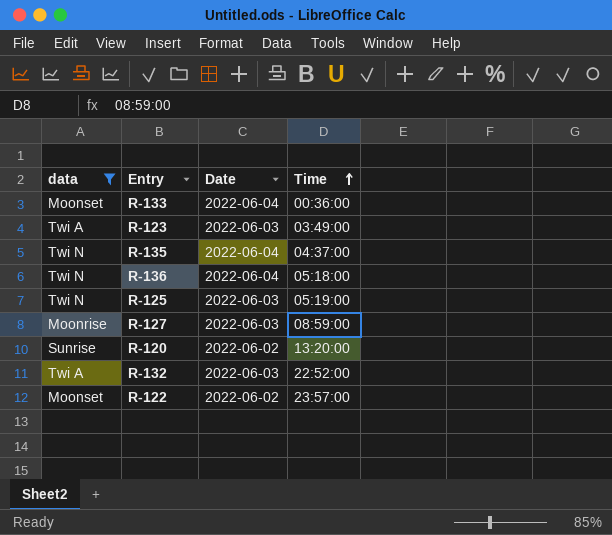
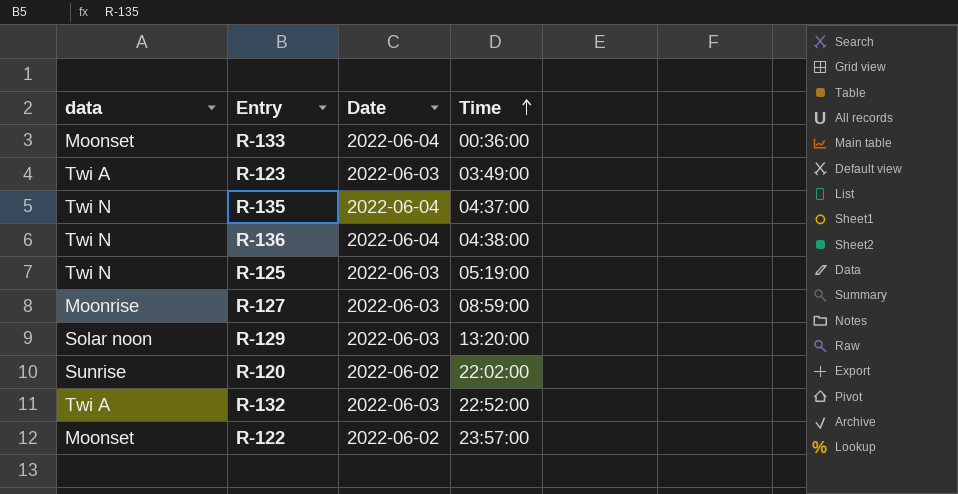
filter: data != Solar noon -> none
R-136 | Time: 05:18:00 -> 04:38:00
R-120 | Time: 13:20:00 -> 22:02:00

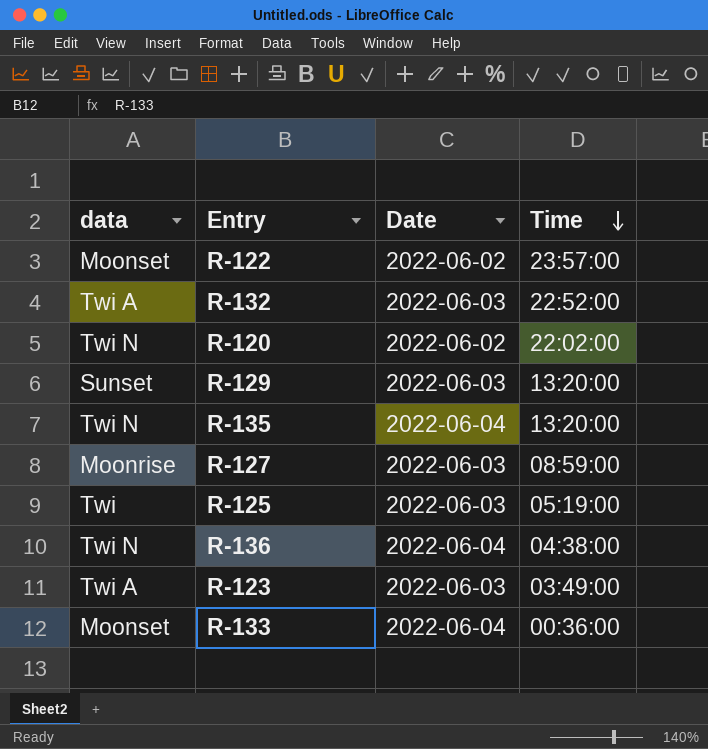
row order: Time ascending -> Time descending
R-120 | data: Sunrise -> Twi N
R-129 | data: Solar noon -> Sunset
R-135 | Time: 04:37:00 -> 13:20:00
R-125 | data: Twi N -> Twi

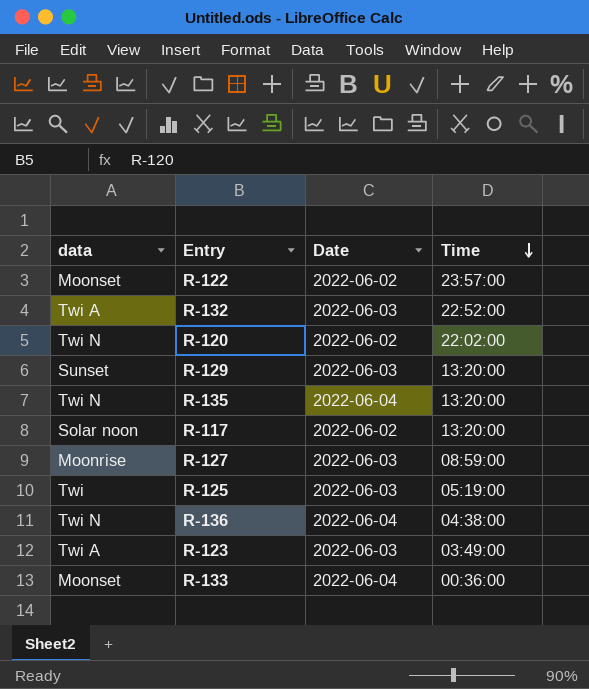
row R-117: none -> Solar noon | 2022-06-02 | 13:20:00

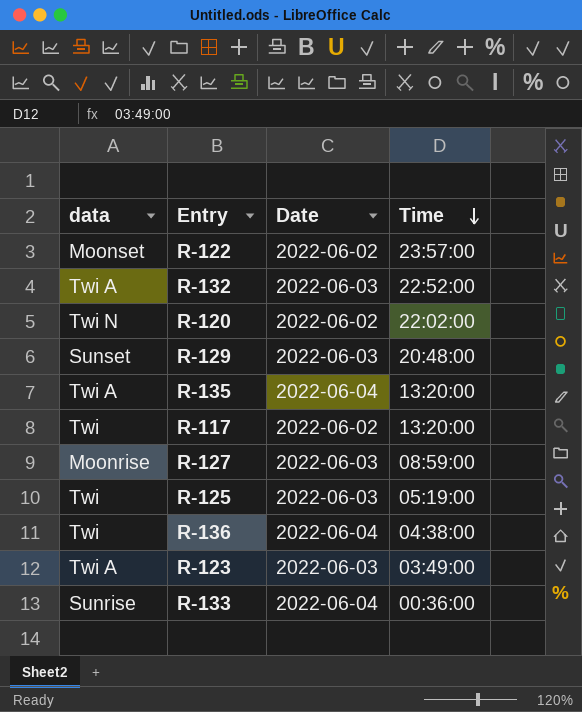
R-129 | Time: 13:20:00 -> 20:48:00
R-135 | data: Twi N -> Twi A
R-117 | data: Solar noon -> Twi
R-136 | data: Twi N -> Twi
R-133 | data: Moonset -> Sunrise

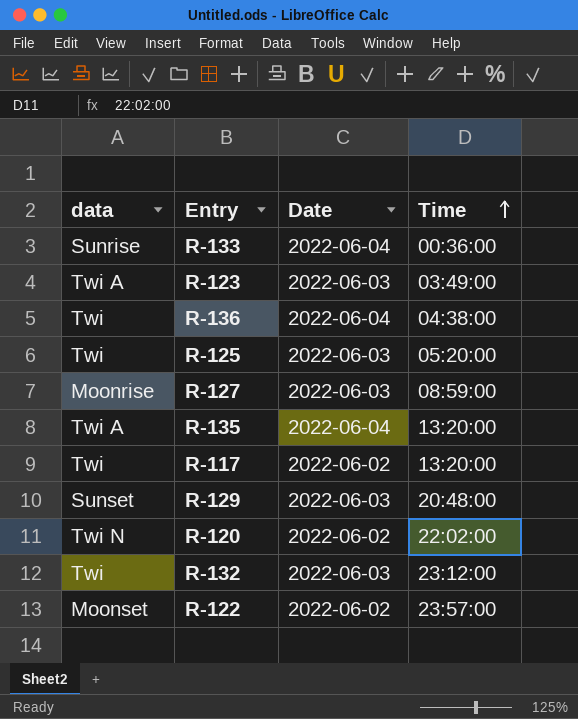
row order: Time descending -> Time ascending
R-125 | Time: 05:19:00 -> 05:20:00
R-132 | data: Twi A -> Twi
R-132 | Time: 22:52:00 -> 23:12:00

